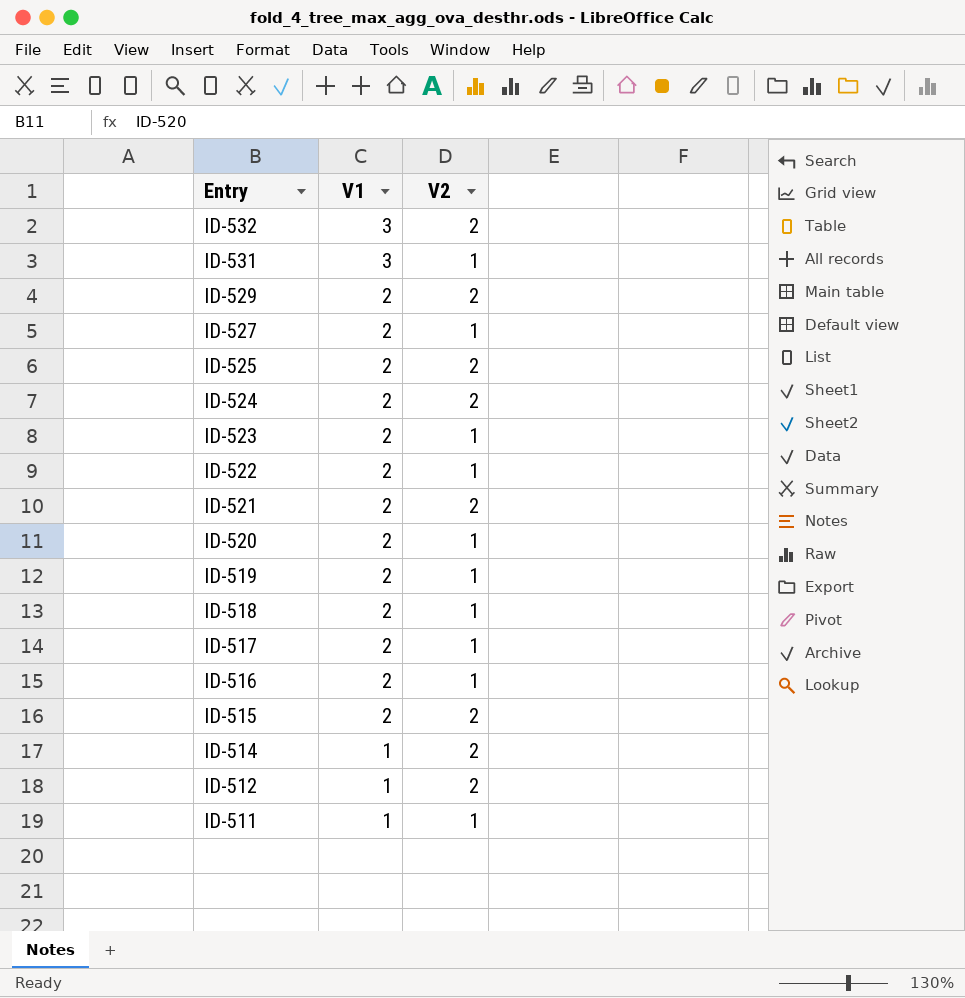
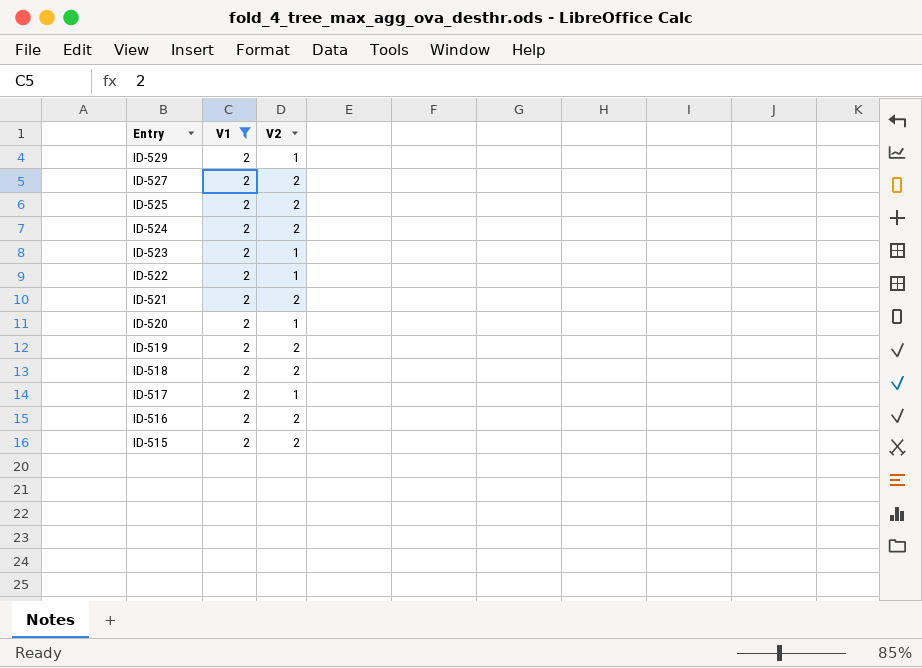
filter: none -> V1 = 2
ID-529 | V2: 2 -> 1
ID-527 | V2: 1 -> 2
ID-519 | V2: 1 -> 2
ID-518 | V2: 1 -> 2
ID-516 | V2: 1 -> 2

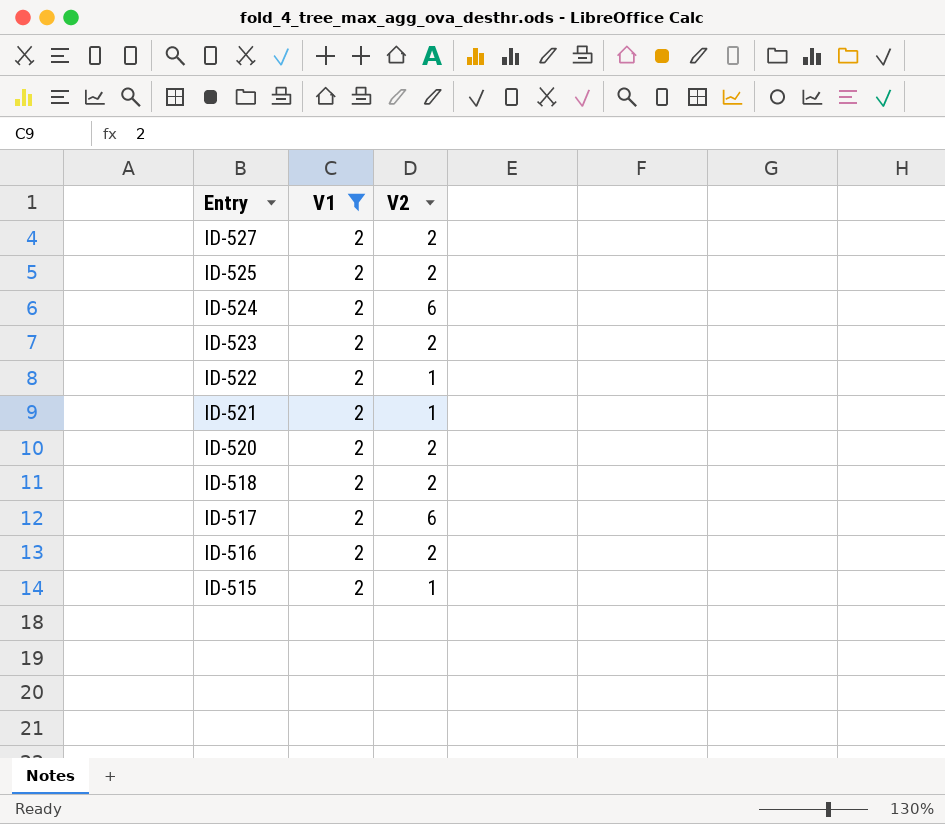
row ID-529: 2 | 1 -> none
row ID-519: 2 | 2 -> none
ID-524 | V2: 2 -> 6
ID-523 | V2: 1 -> 2
ID-521 | V2: 2 -> 1
ID-520 | V2: 1 -> 2
ID-517 | V2: 1 -> 6
ID-515 | V2: 2 -> 1

